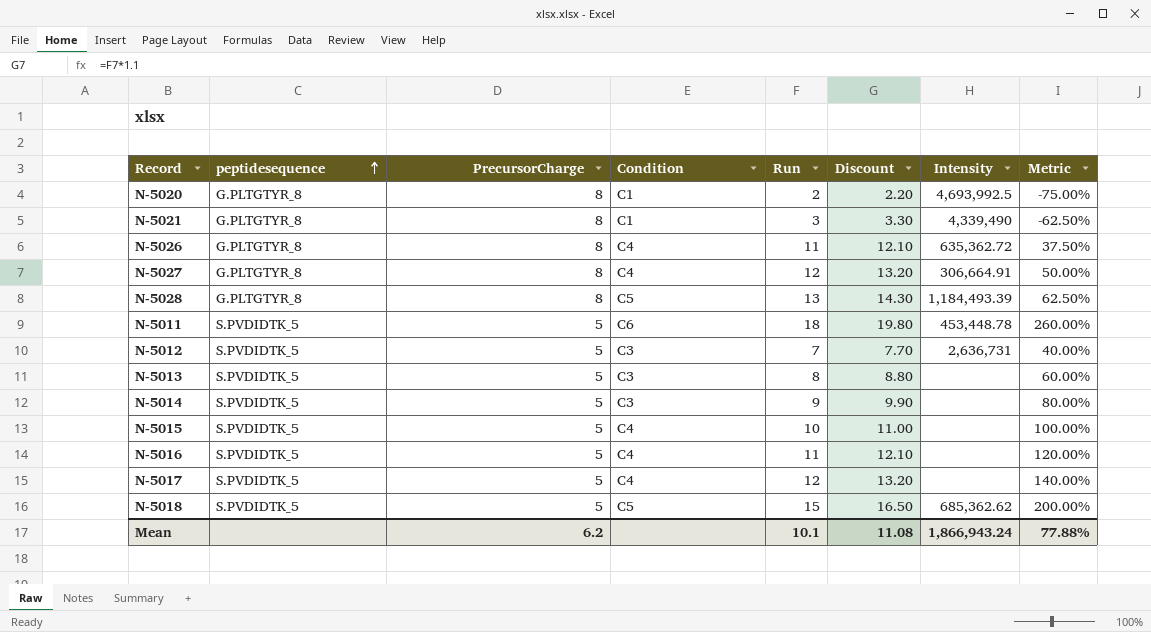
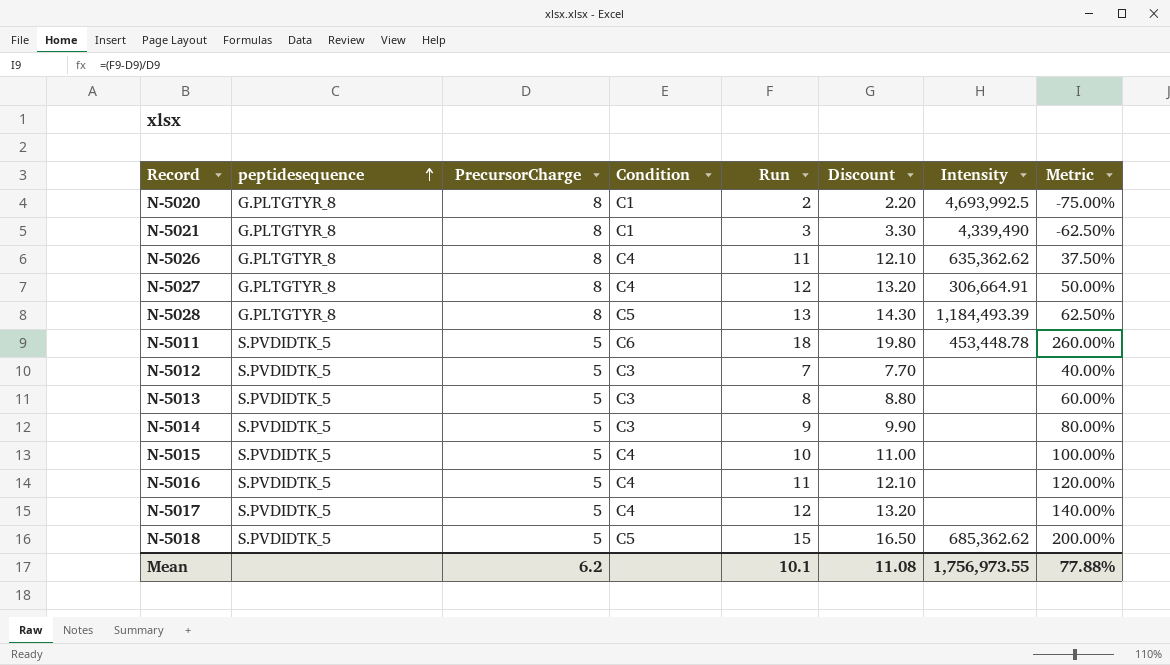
N-5026 | Intensity: 635,362.72 -> 635,362.62
N-5012 | Intensity: 2,636,731 -> none
Mean | Intensity: 1,866,943.24 -> 1,756,973.55

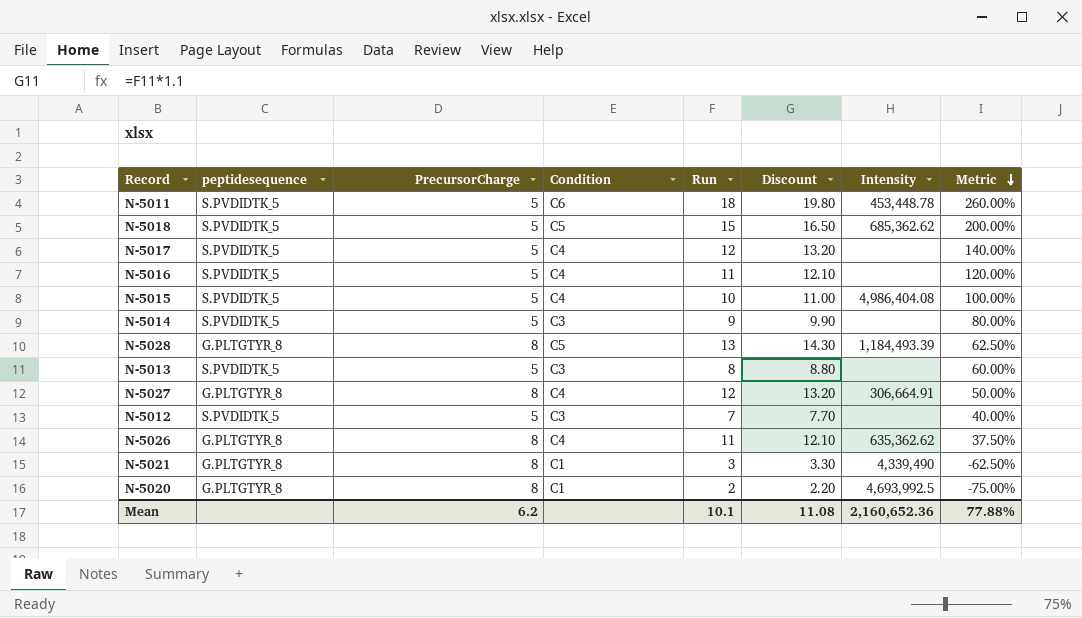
row order: peptidesequence ascending -> Metric descending
N-5015 | Intensity: none -> 4,986,404.08
Mean | Intensity: 1,756,973.55 -> 2,160,652.36

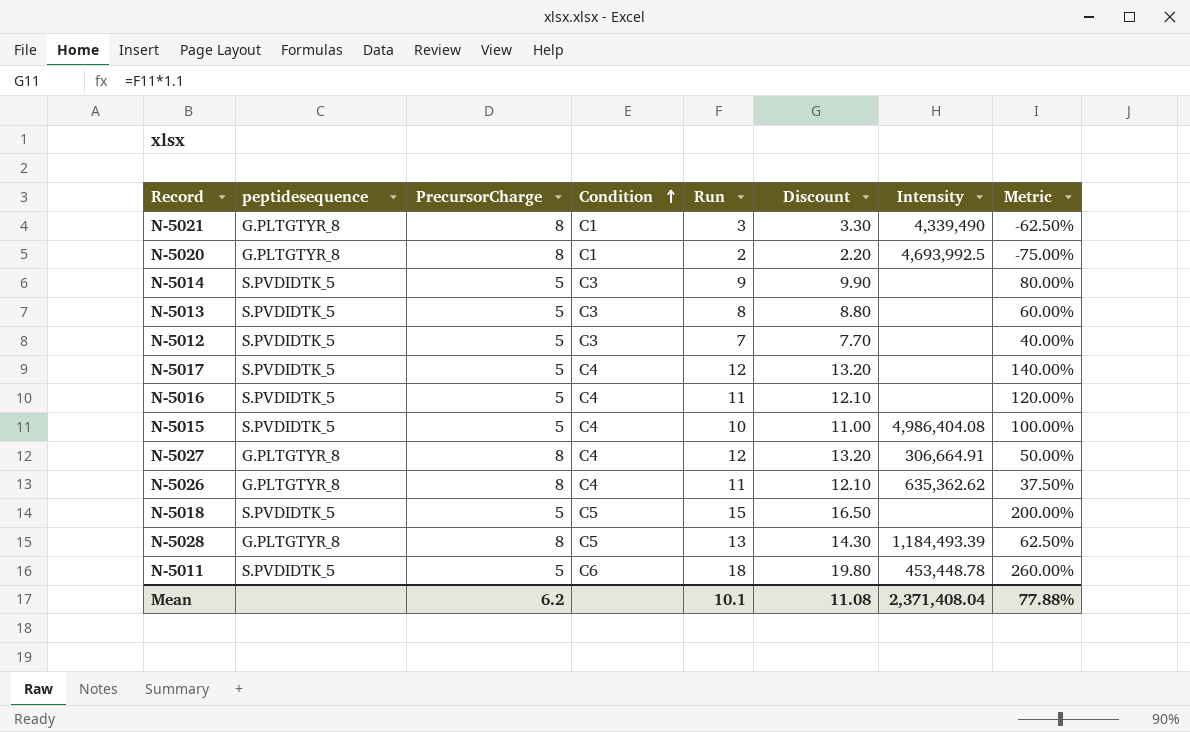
row order: Metric descending -> Condition ascending
N-5018 | Intensity: 685,362.62 -> none
Mean | Intensity: 2,160,652.36 -> 2,371,408.04

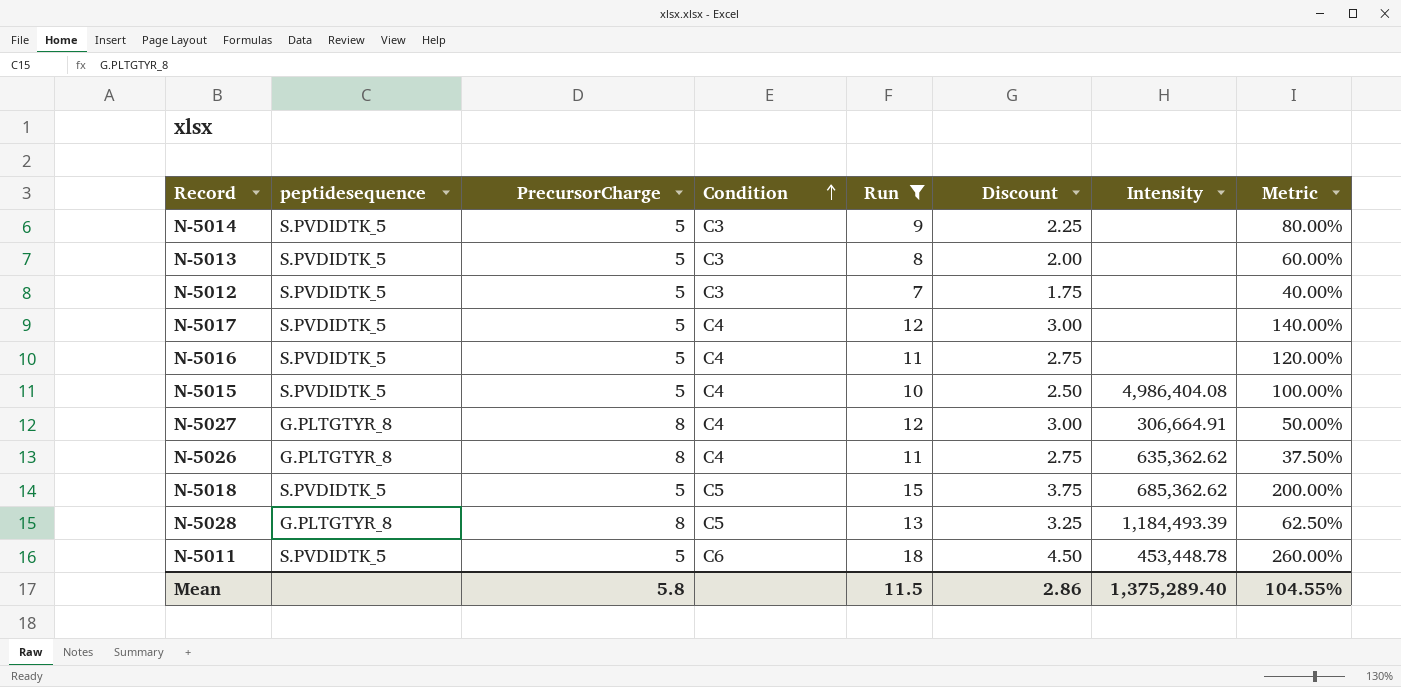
filter: none -> Run >= 7
column Discount | formula: [Run] * 1.1 -> [Run] * 0.25
N-5018 | Intensity: none -> 685,362.62
Mean | PrecursorCharge: 6.2 -> 5.8
Mean | Run: 10.1 -> 11.5
Mean | Discount: 11.08 -> 2.86
Mean | Intensity: 2,371,408.04 -> 1,375,289.40
Mean | Metric: 77.88% -> 104.55%

